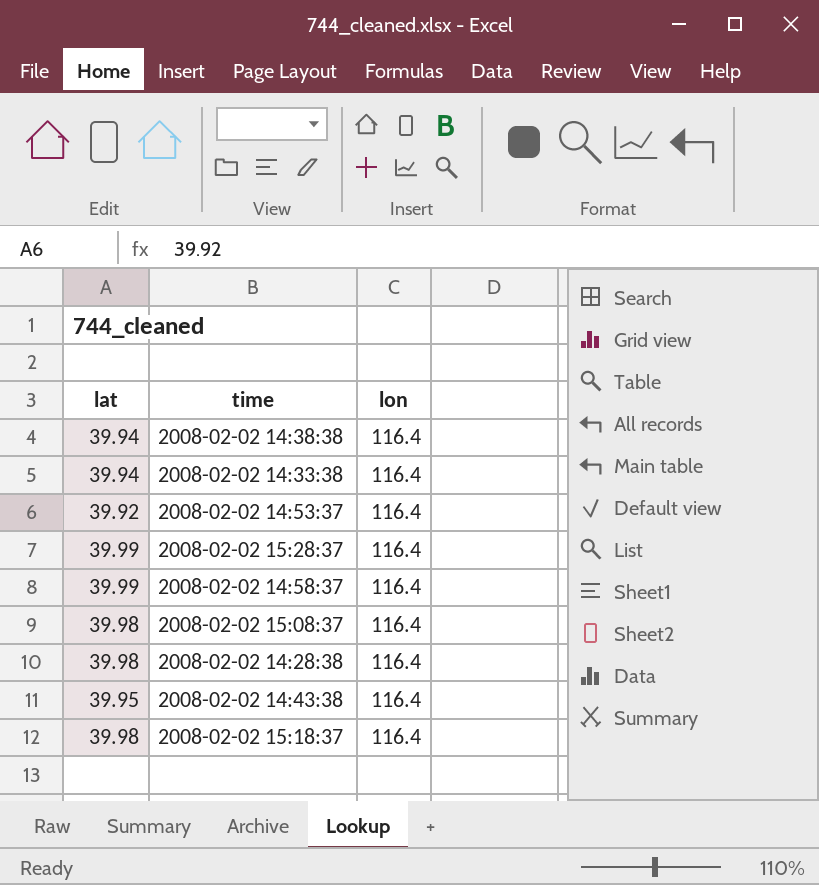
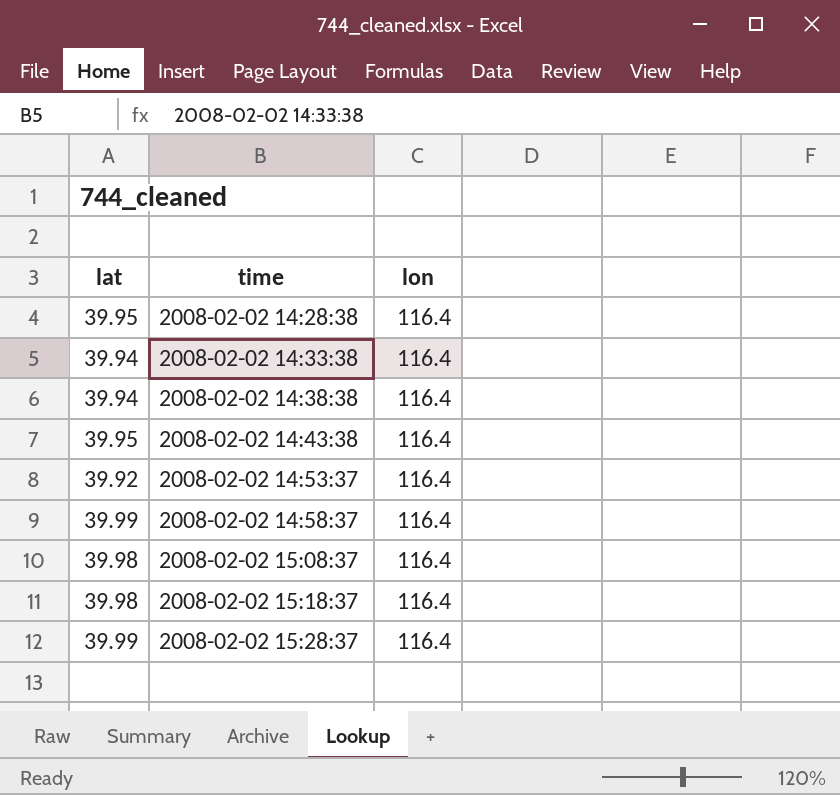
row order: none -> time ascending
2008-02-02 14:28:38 | lat: 39.98 -> 39.95

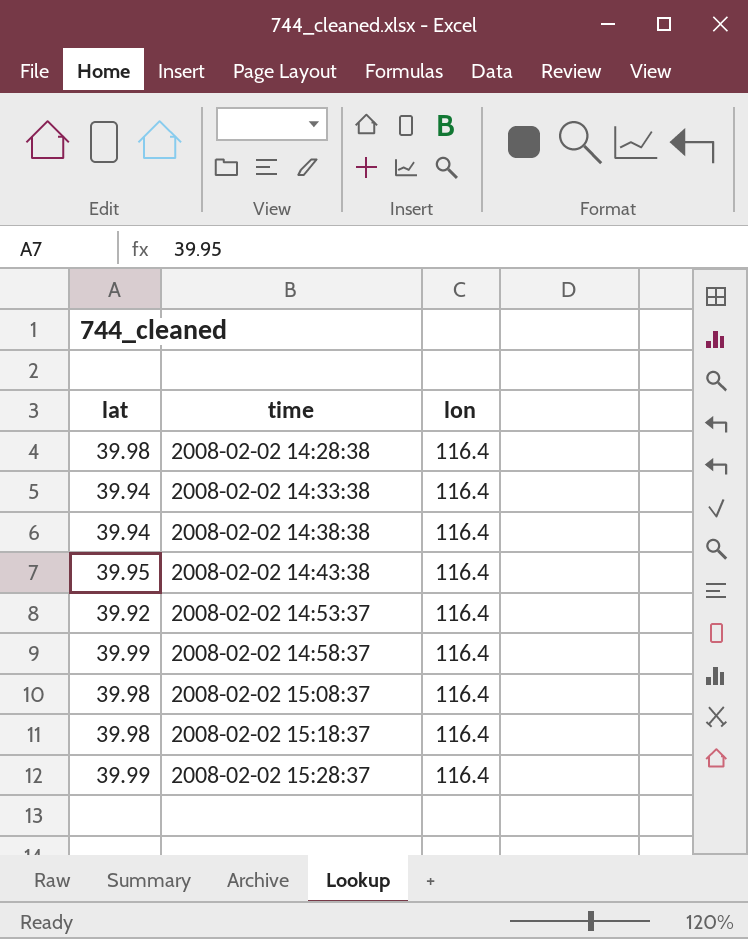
2008-02-02 14:28:38 | lat: 39.95 -> 39.98

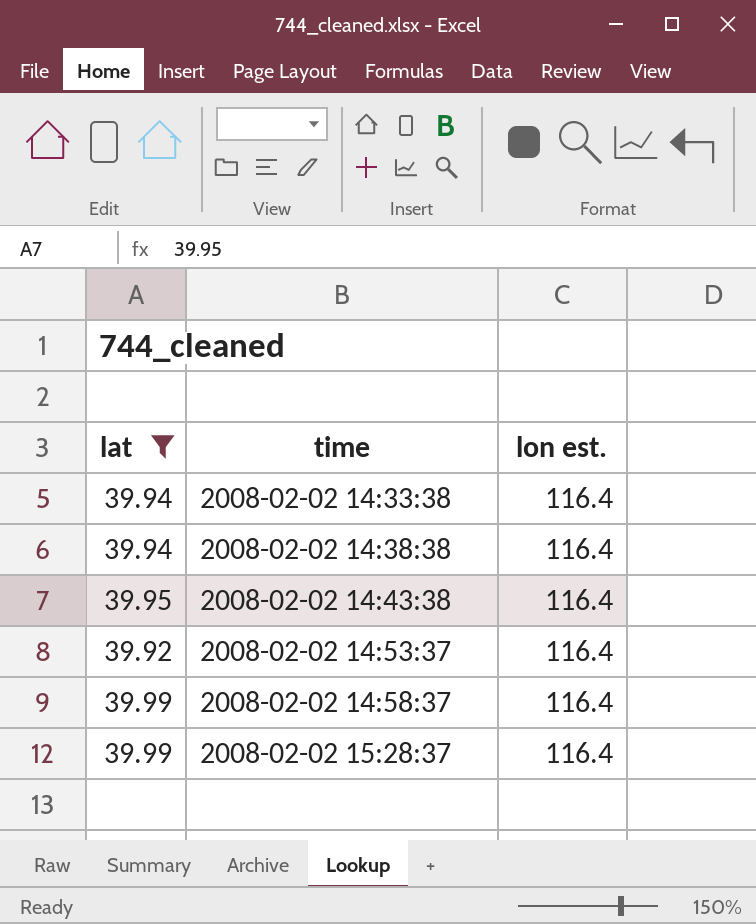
filter: none -> lat != 39.98
column name: lon -> lon est.

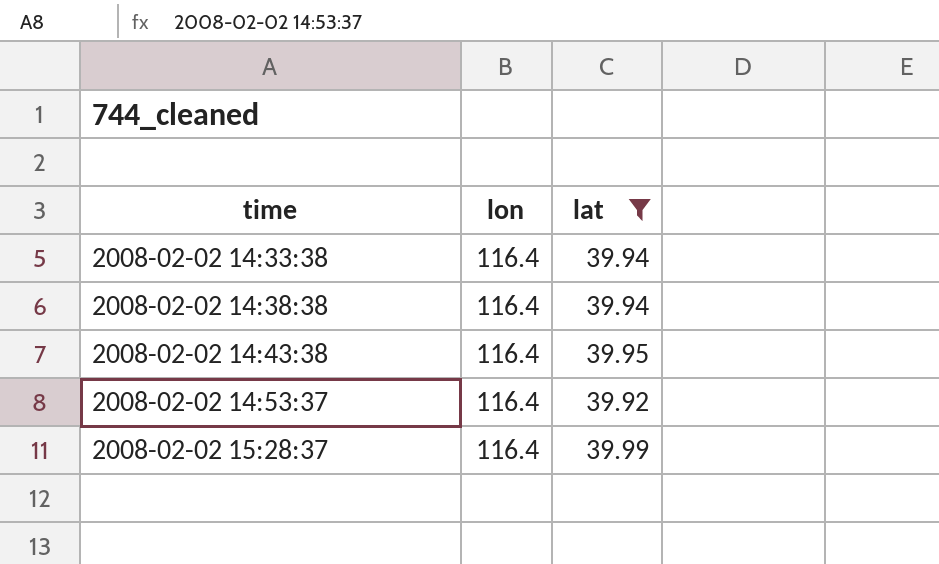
column name: lon est. -> lon
column lat | position: 1 -> 3
row 2008-02-02 14:58:37: 39.99 | 116.4 -> none

